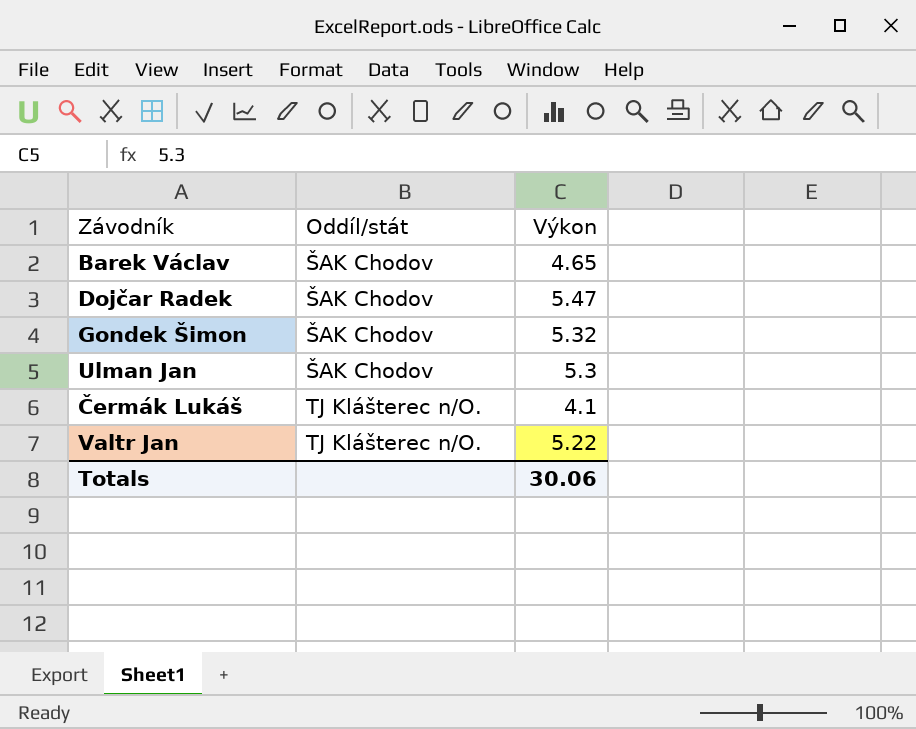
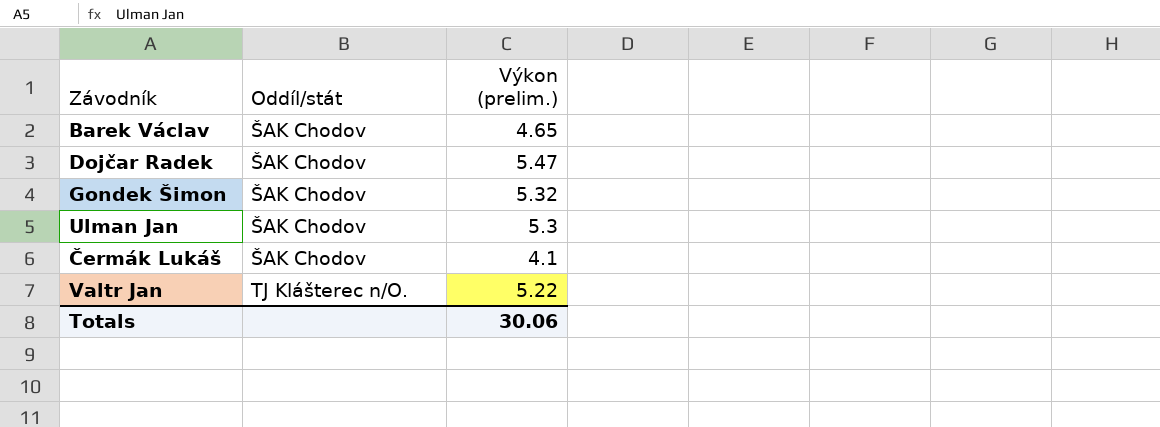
column name: Výkon -> Výkon (prelim.)
Čermák Lukáš | Oddíl/stát: TJ Klášterec n/O. -> ŠAK Chodov

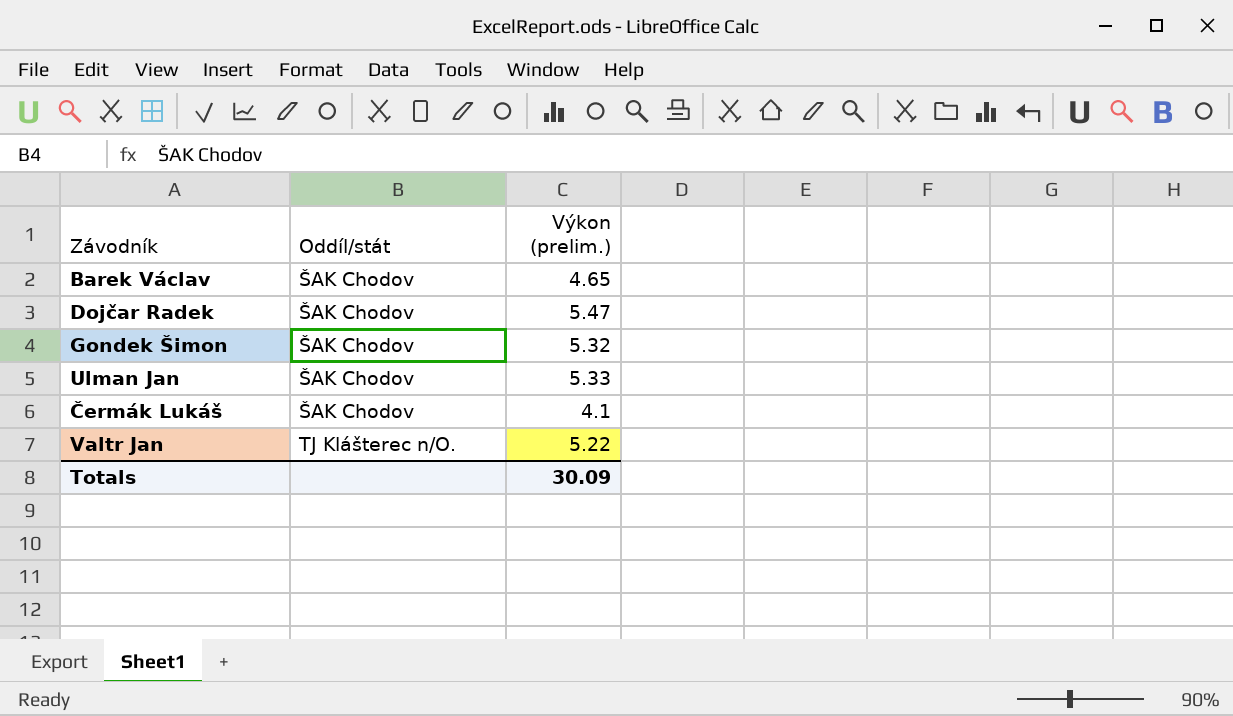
Ulman Jan | Výkon (prelim.): 5.3 -> 5.33
Totals | Výkon (prelim.): 30.06 -> 30.09

